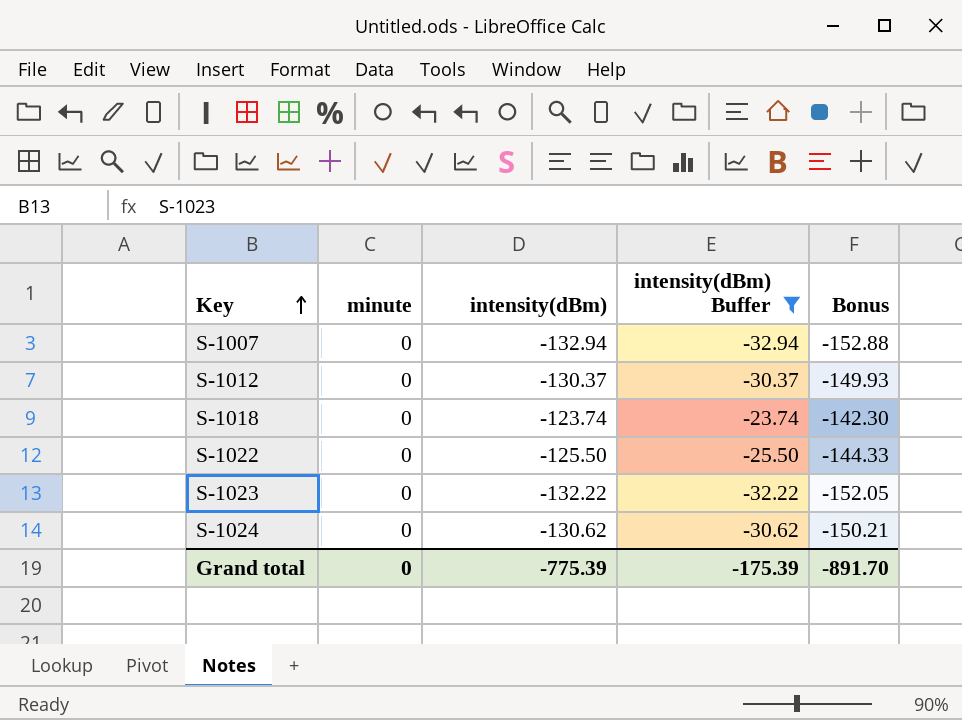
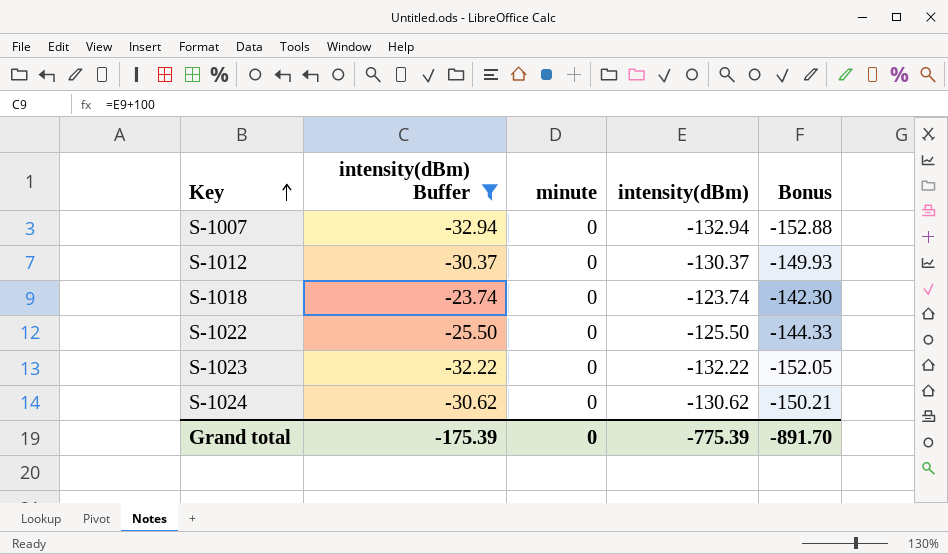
column intensity(dBm) Buffer | position: 4 -> 2

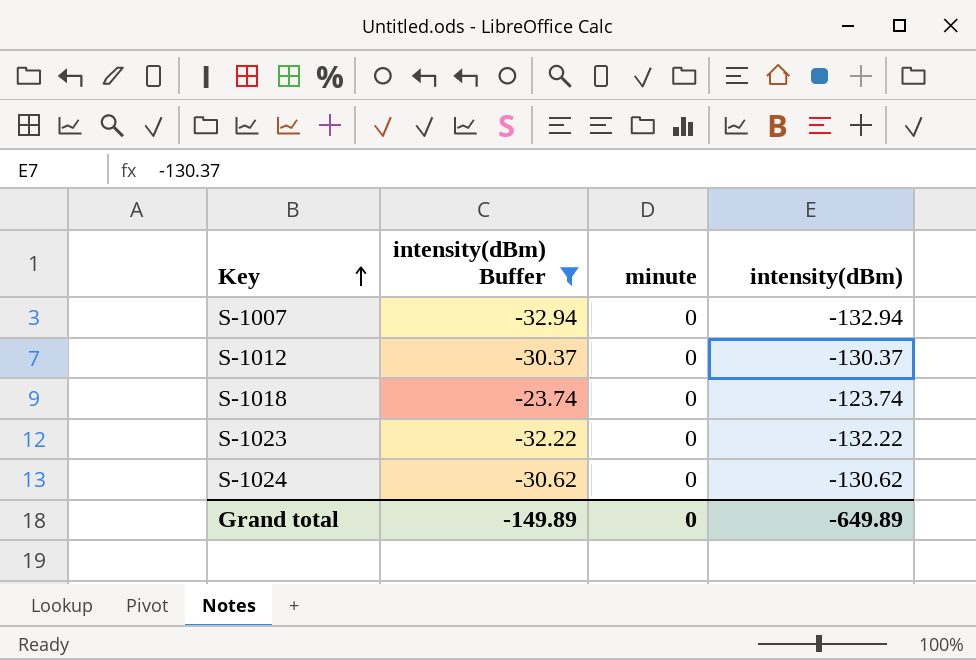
column Bonus | formula: [intensity(dBm)] * 1.15 -> none
row S-1022: -25.50 | 0 | -125.50 | -144.33 -> none
Grand total | intensity(dBm) Buffer: -175.39 -> -149.89
Grand total | intensity(dBm): -775.39 -> -649.89

